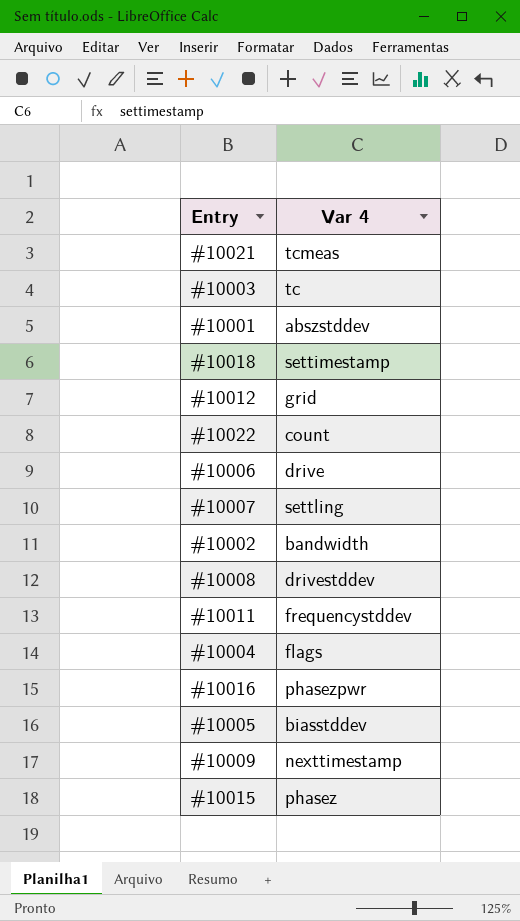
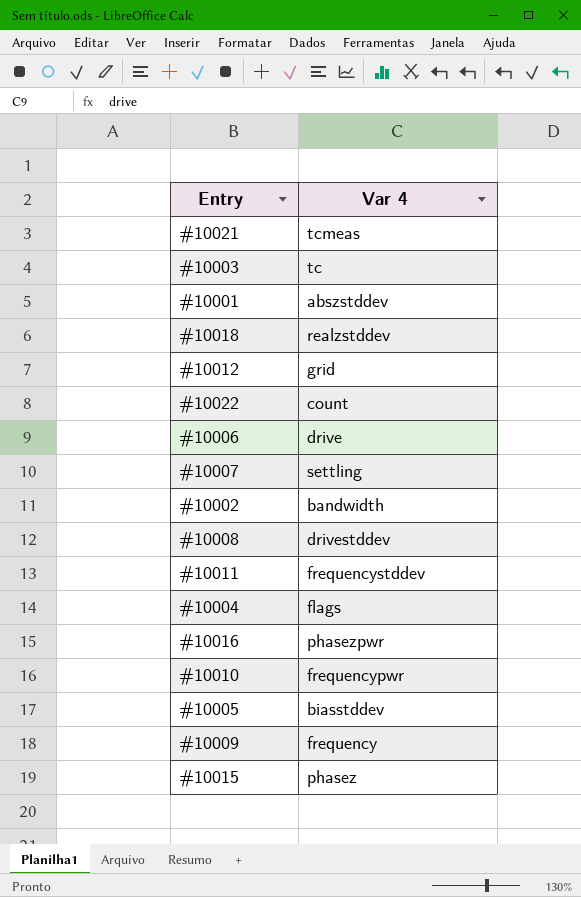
#10018 | Var 4: settimestamp -> realzstddev
row #10010: none -> frequencypwr
#10009 | Var 4: nexttimestamp -> frequency

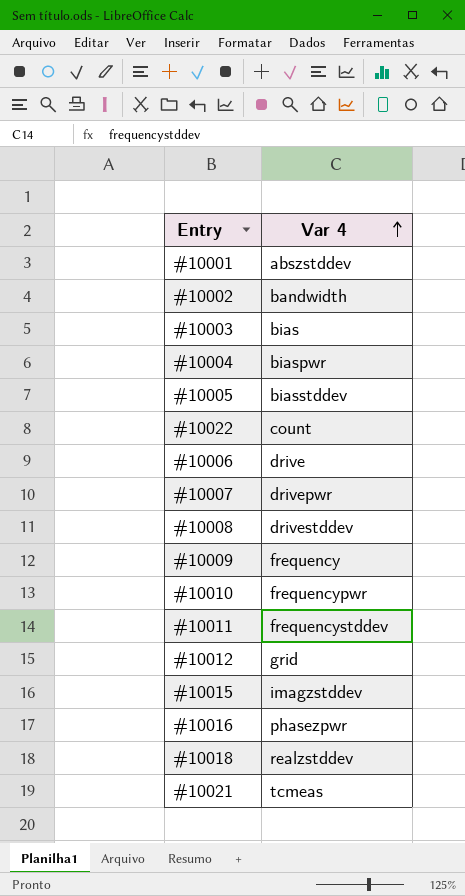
row order: none -> Var 4 ascending
#10003 | Var 4: tc -> bias
#10004 | Var 4: flags -> biaspwr
#10007 | Var 4: settling -> drivepwr
#10015 | Var 4: phasez -> imagzstddev

